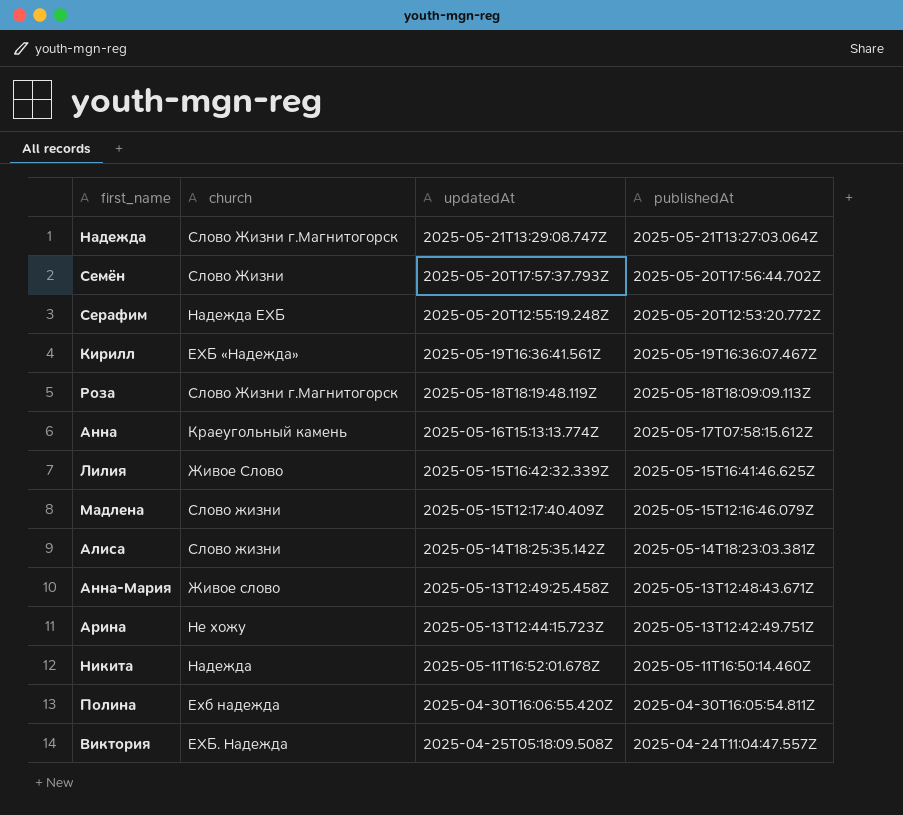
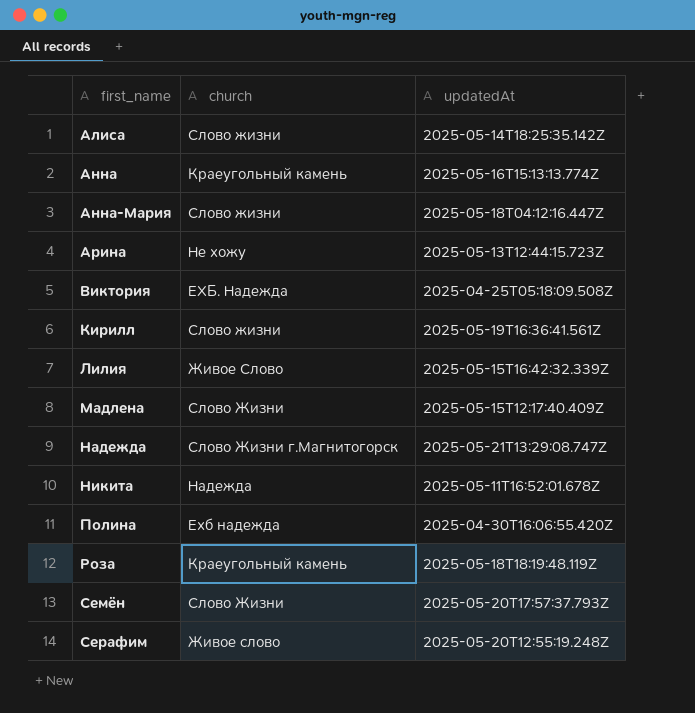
row order: updatedAt descending -> first_name ascending
column publishedAt | position: 4 -> none
Анна-Мария | church: Живое слово -> Слово жизни
Анна-Мария | updatedAt: 2025-05-13T12:49:25.458Z -> 2025-05-18T04:12:16.447Z
Кирилл | church: ЕХБ «Надежда» -> Слово жизни
Мадлена | church: Слово жизни -> Слово Жизни
Роза | church: Слово Жизни г.Магнитогорск -> Краеугольный камень
Серафим | church: Надежда ЕХБ -> Живое слово

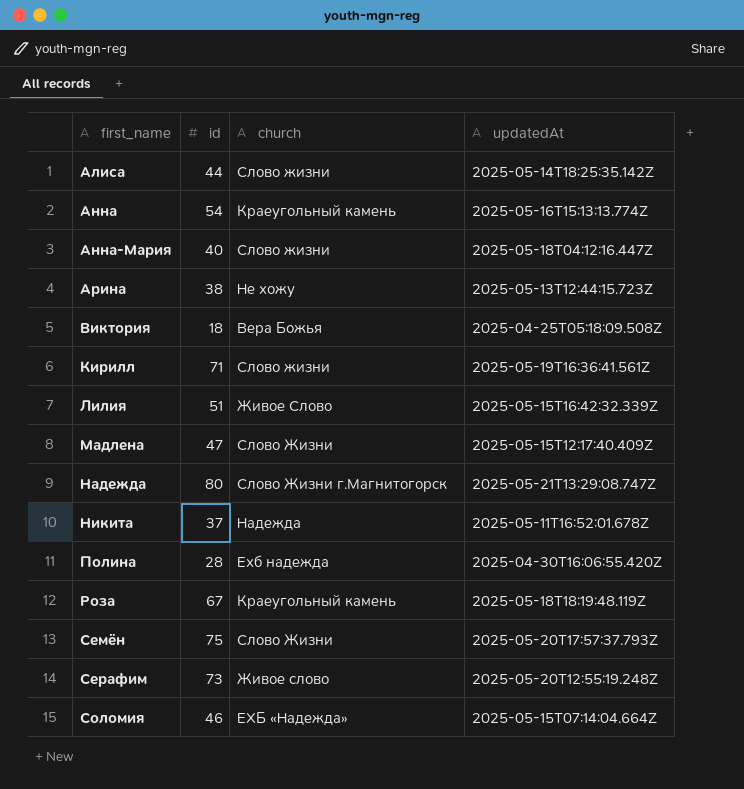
column id | position: none -> 2
Виктория | church: ЕХБ. Надежда -> Вера Божья
row Соломия: none -> 46 | ЕХБ «Надежда» | 2025-05-15T07:14:04.664Z

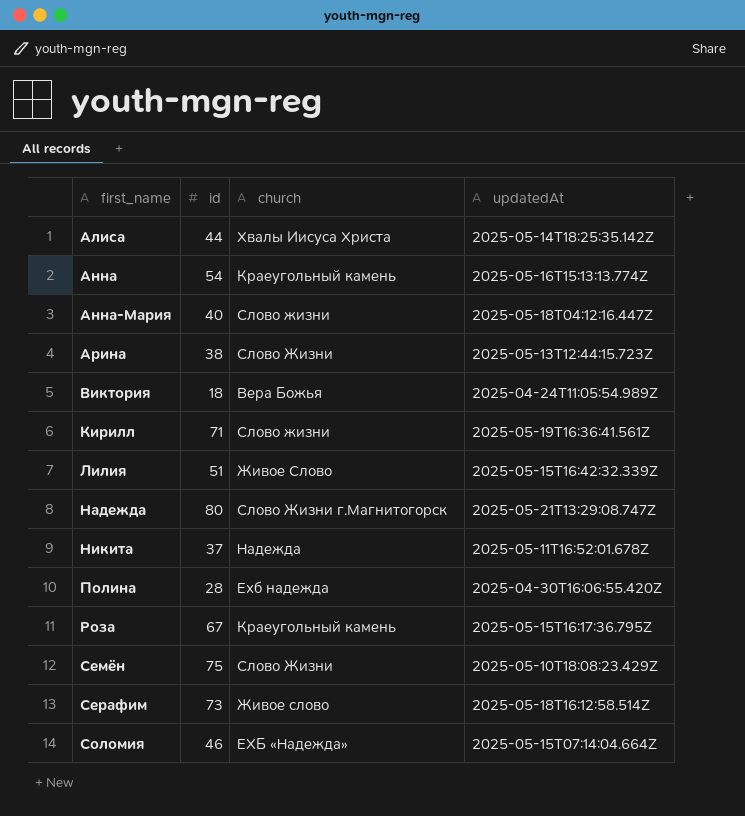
row Мадлена: 47 | Слово Жизни | 2025-05-15T12:17:40.409Z -> none
Алиса | church: Слово жизни -> Хвалы Иисуса Христа
Арина | church: Не хожу -> Слово Жизни
Виктория | updatedAt: 2025-04-25T05:18:09.508Z -> 2025-04-24T11:05:54.989Z
Роза | updatedAt: 2025-05-18T18:19:48.119Z -> 2025-05-15T16:17:36.795Z
Семён | updatedAt: 2025-05-20T17:57:37.793Z -> 2025-05-10T18:08:23.429Z
Серафим | updatedAt: 2025-05-20T12:55:19.248Z -> 2025-05-18T16:12:58.514Z

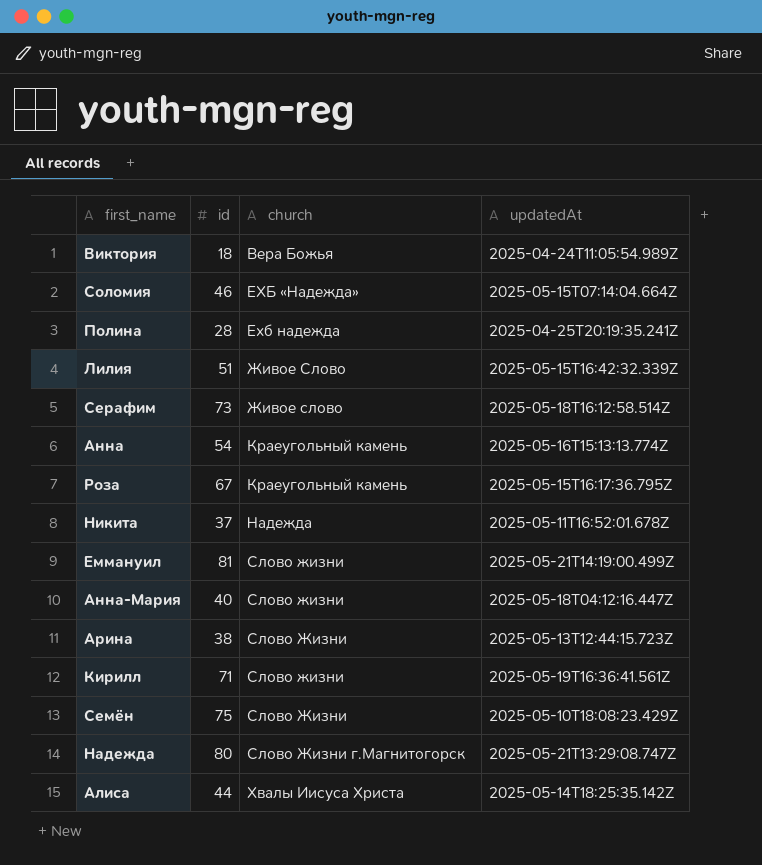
row order: first_name ascending -> church ascending
Полина | updatedAt: 2025-04-30T16:06:55.420Z -> 2025-04-25T20:19:35.241Z
row Еммануил: none -> 81 | Слово жизни | 2025-05-21T14:19:00.499Z

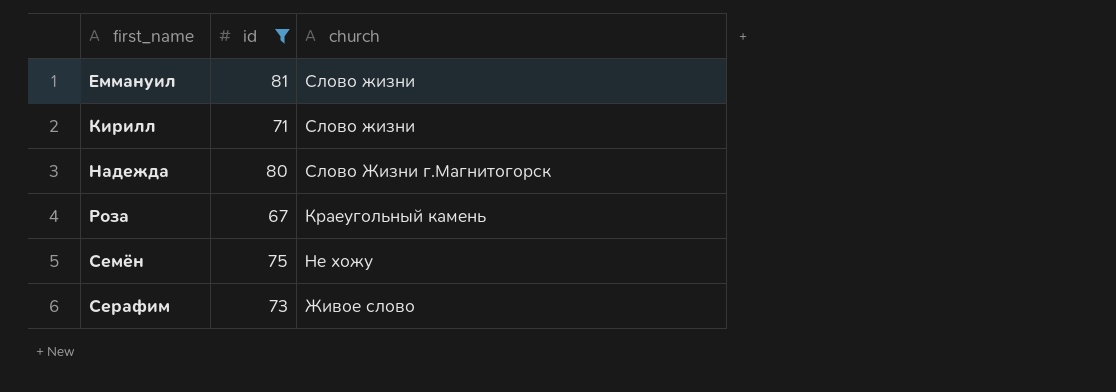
filter: none -> id >= 67
row order: church ascending -> first_name ascending
column updatedAt | position: 4 -> none
Семён | church: Слово Жизни -> Не хожу

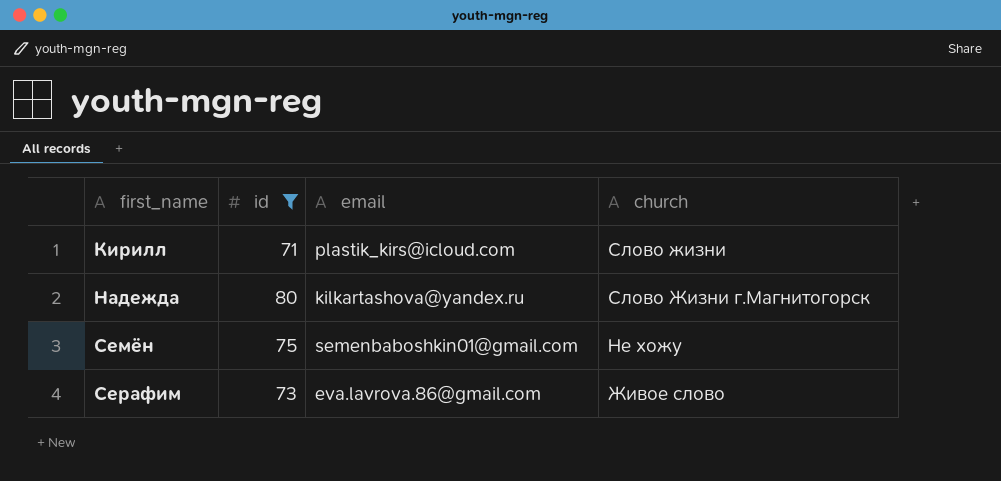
column email | position: none -> 3
row Еммануил: 81 | Слово жизни -> none
row Роза: 67 | Краеугольный камень -> none

